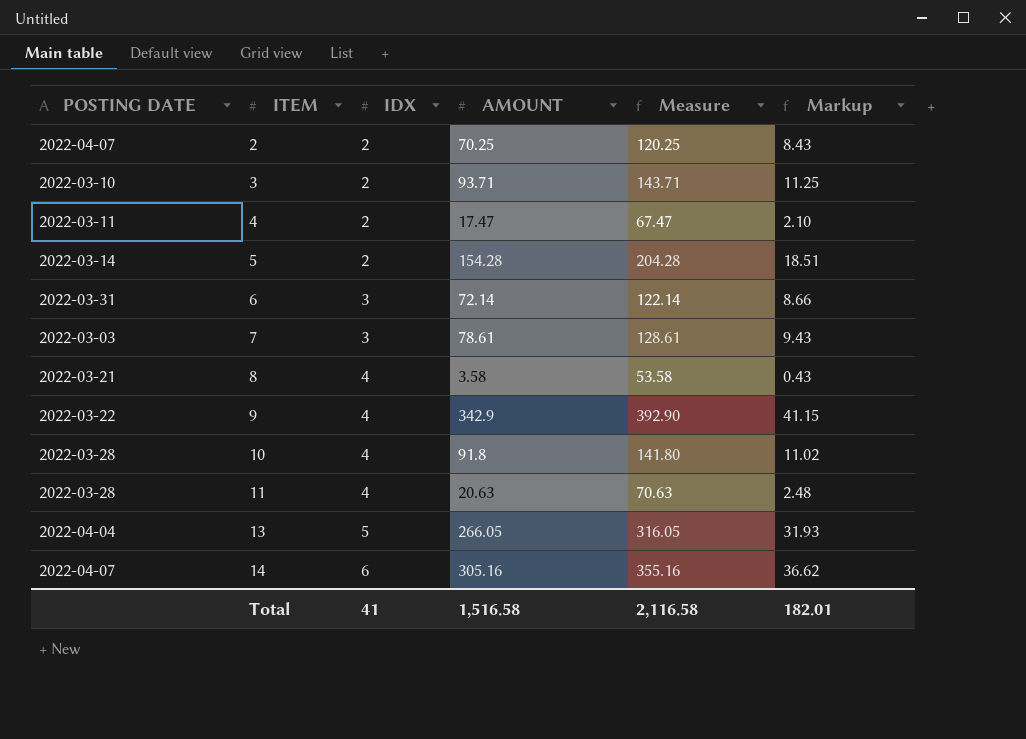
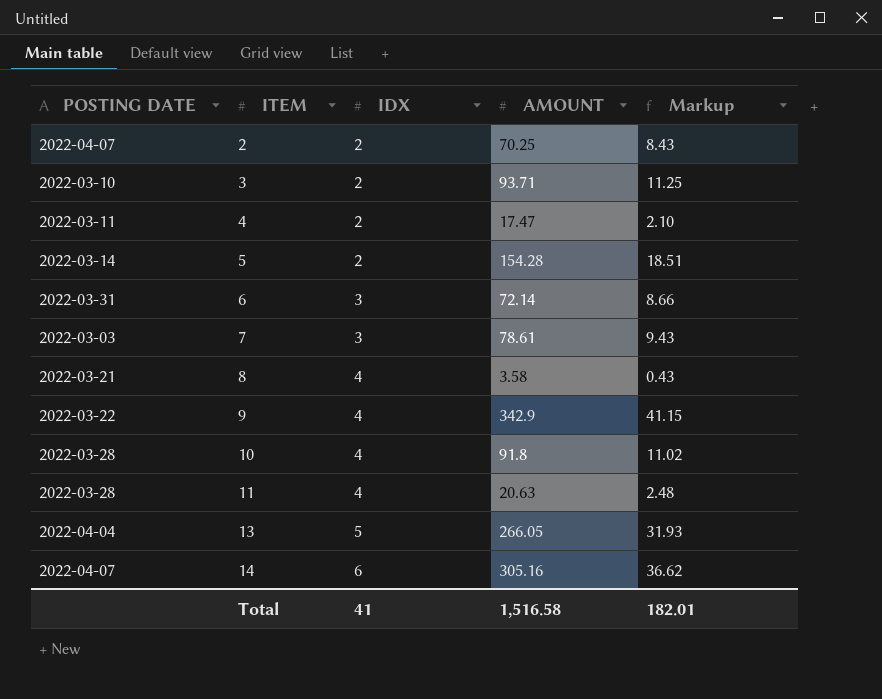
column Measure | formula: [AMOUNT] + 50 -> none

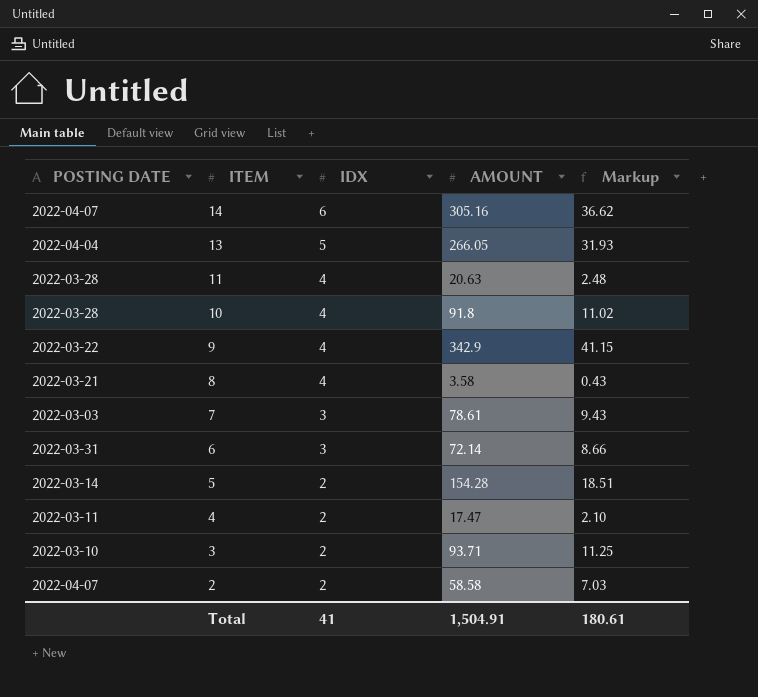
row order: ITEM ascending -> ITEM descending
2 | AMOUNT: 70.25 -> 58.58
2 | Markup: 8.43 -> 7.03
Total | AMOUNT: 1,516.58 -> 1,504.91
Total | Markup: 182.01 -> 180.61

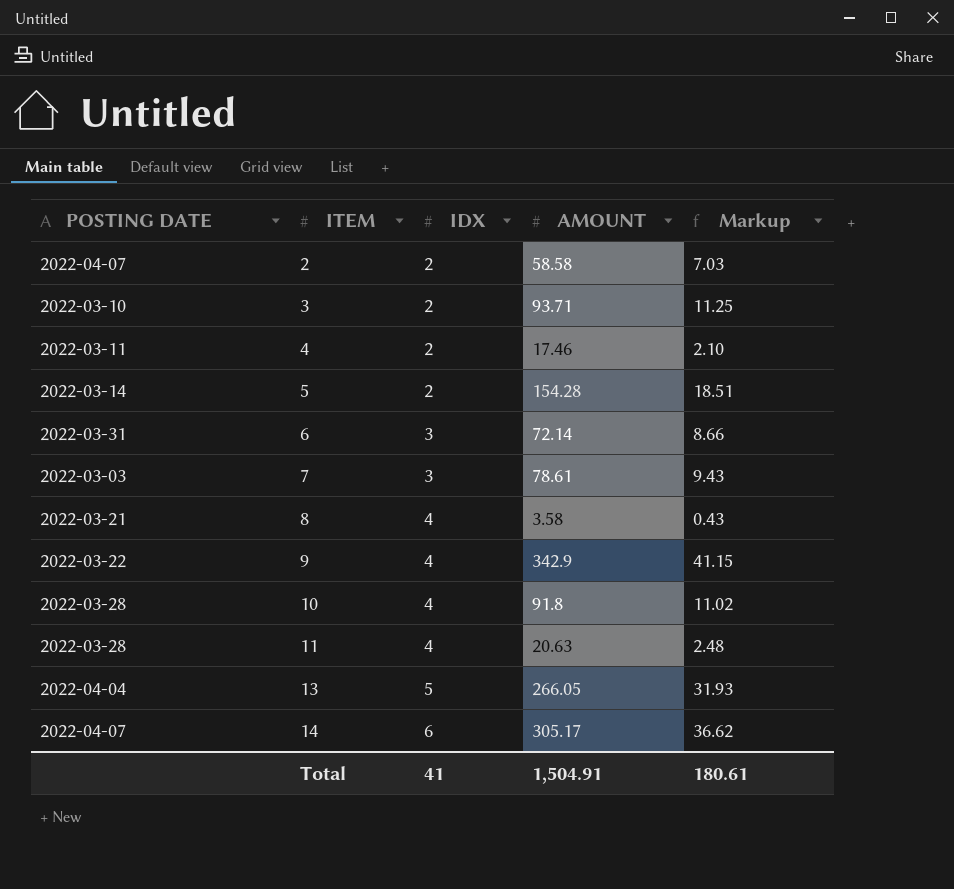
row order: ITEM descending -> ITEM ascending
4 | AMOUNT: 17.47 -> 17.46
14 | AMOUNT: 305.16 -> 305.17

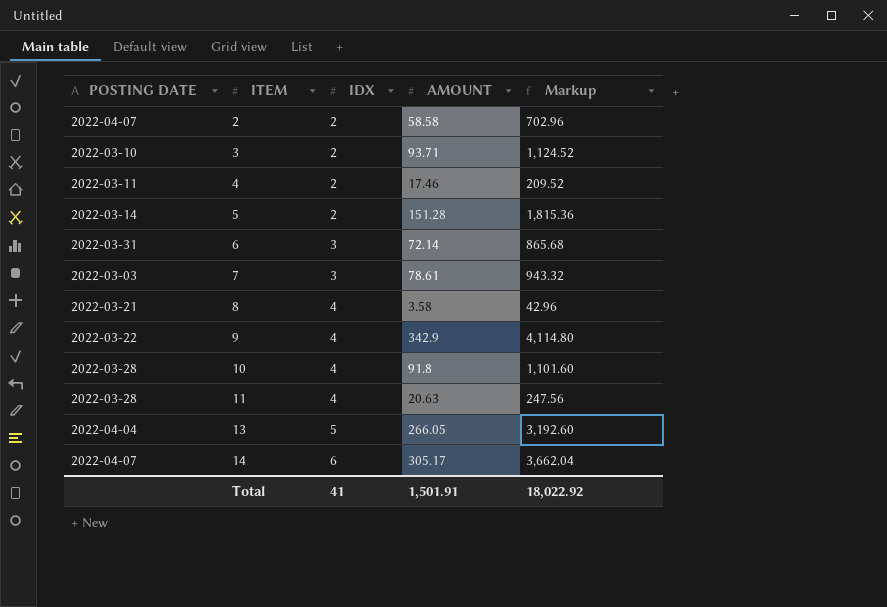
column Markup | formula: [AMOUNT] * 0.12 -> [AMOUNT] * 12
5 | AMOUNT: 154.28 -> 151.28
Total | AMOUNT: 1,504.91 -> 1,501.91
Total | Markup: 180.61 -> 18,022.92

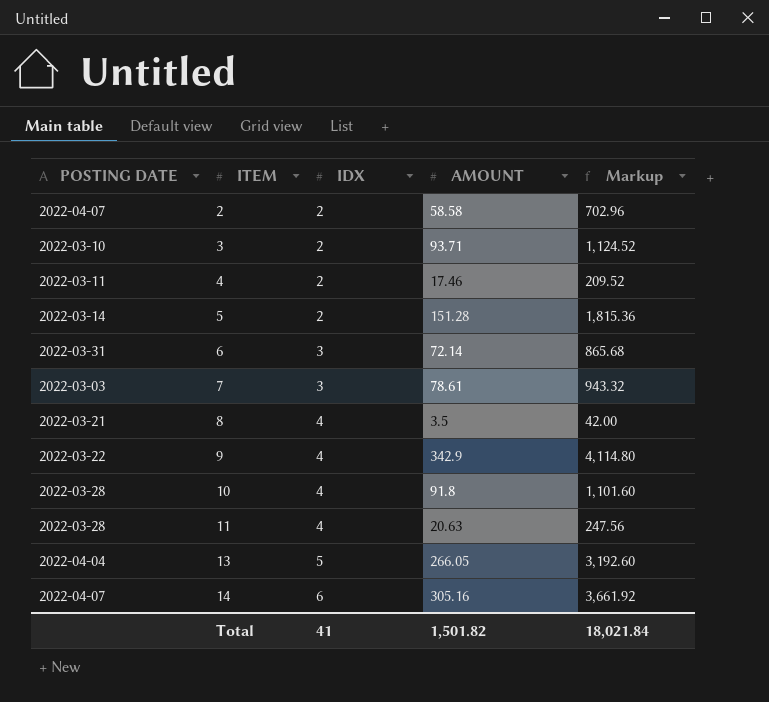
8 | AMOUNT: 3.58 -> 3.5
8 | Markup: 42.96 -> 42.00
14 | AMOUNT: 305.17 -> 305.16
14 | Markup: 3,662.04 -> 3,661.92
Total | AMOUNT: 1,501.91 -> 1,501.82
Total | Markup: 18,022.92 -> 18,021.84

